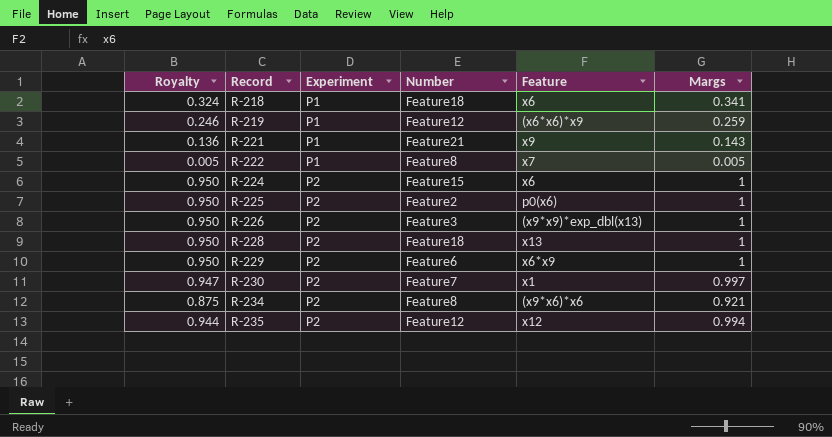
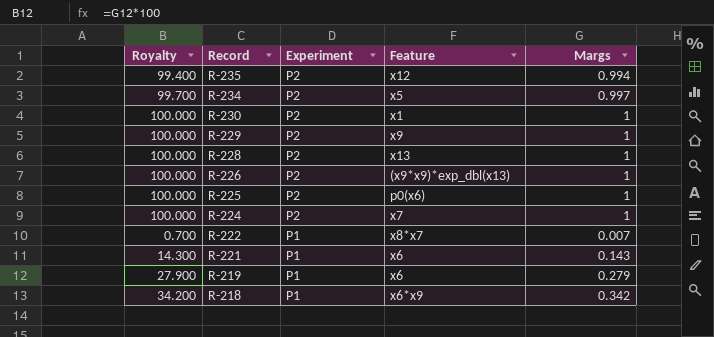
row order: Record ascending -> Record descending
column Number | position: 4 -> none
column Royalty | formula: [Margs] * 0.95 -> [Margs] * 100
R-234 | Feature: (x9*x6)*x6 -> x5
R-234 | Margs: 0.921 -> 0.997
R-230 | Margs: 0.997 -> 1
R-229 | Feature: x6*x9 -> x9
R-224 | Feature: x6 -> x7
R-222 | Feature: x7 -> x8*x7
R-222 | Margs: 0.005 -> 0.007
R-221 | Feature: x9 -> x6
R-219 | Feature: (x6*x6)*x9 -> x6
R-219 | Margs: 0.259 -> 0.279
R-218 | Feature: x6 -> x6*x9
R-218 | Margs: 0.341 -> 0.342

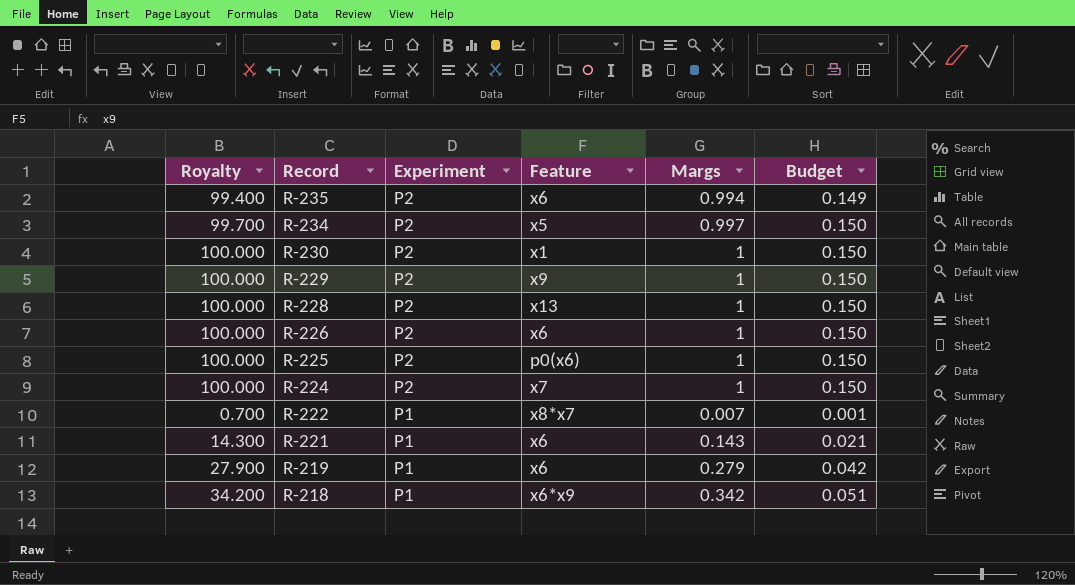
column Budget | formula: none -> [Margs] * 0.15
R-235 | Feature: x12 -> x6
R-226 | Feature: (x9*x9)*exp_dbl(x13) -> x6

